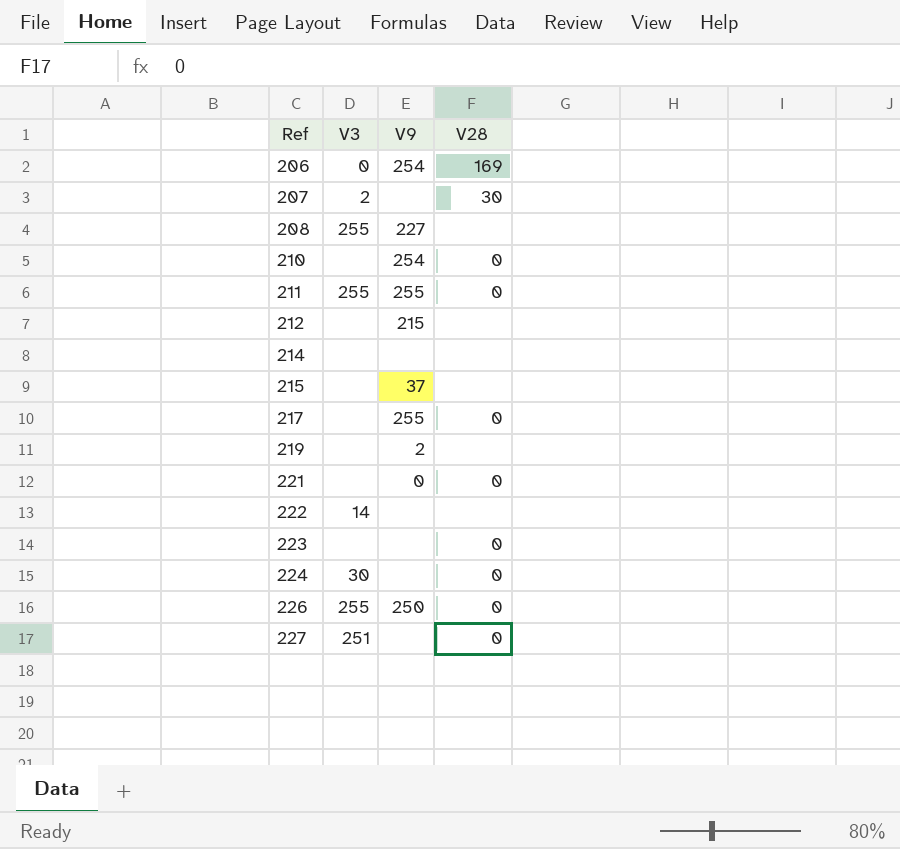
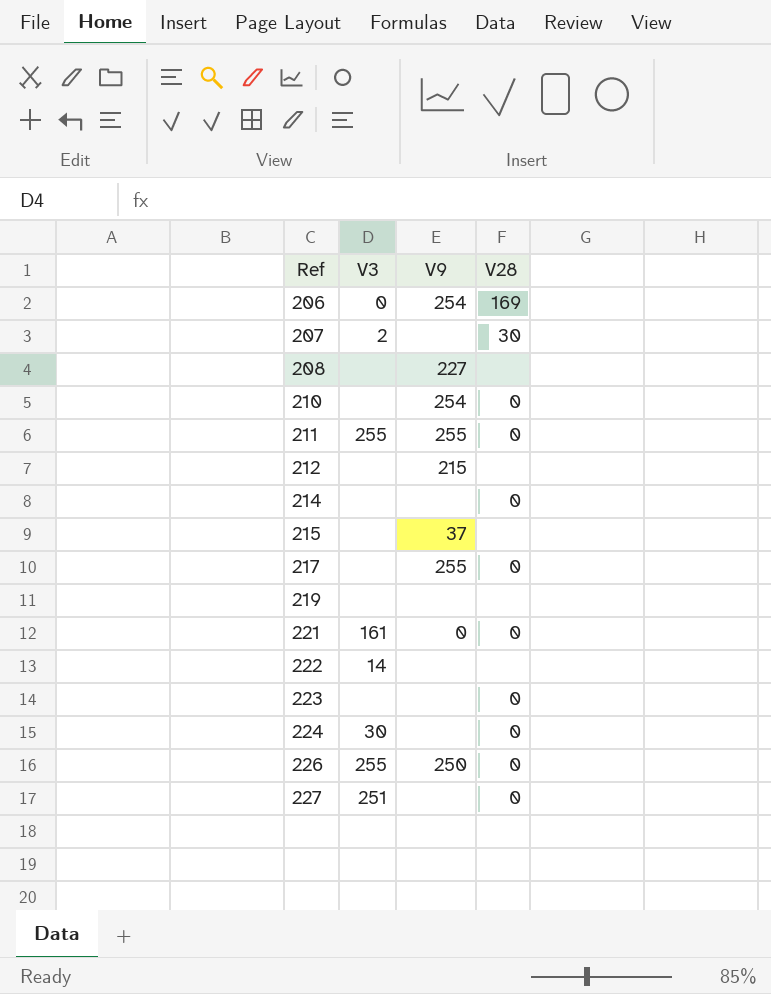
208 | V3: 255 -> none
214 | V28: none -> 0
219 | V9: 2 -> none
221 | V3: none -> 161

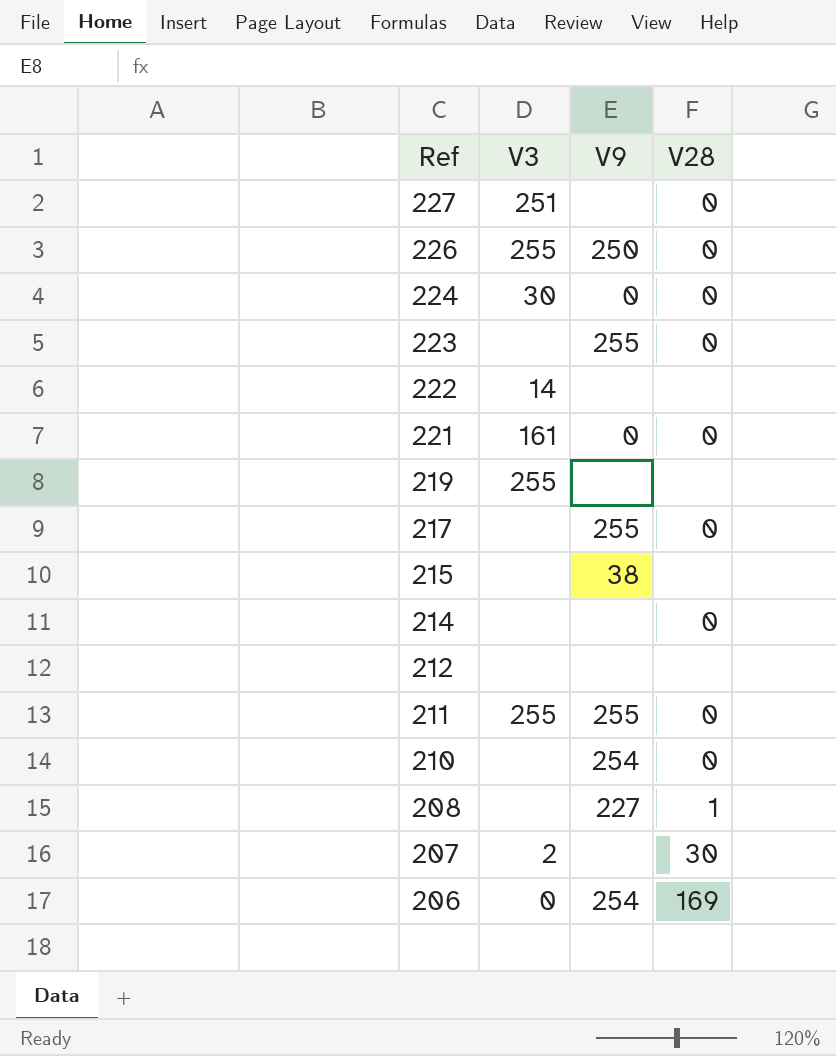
row order: Ref ascending -> Ref descending
224 | V9: none -> 0
223 | V9: none -> 255
219 | V3: none -> 255
215 | V9: 37 -> 38
212 | V9: 215 -> none
208 | V28: none -> 1

